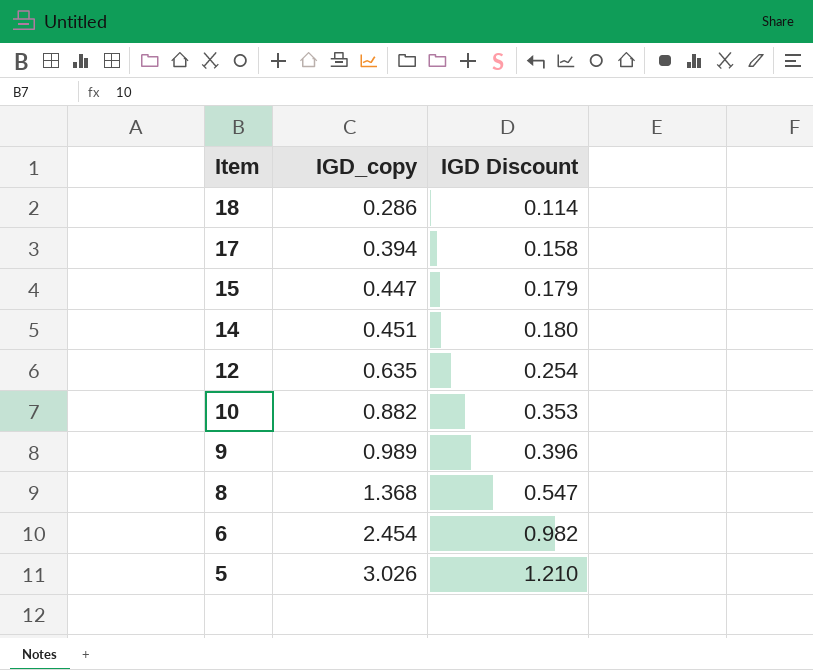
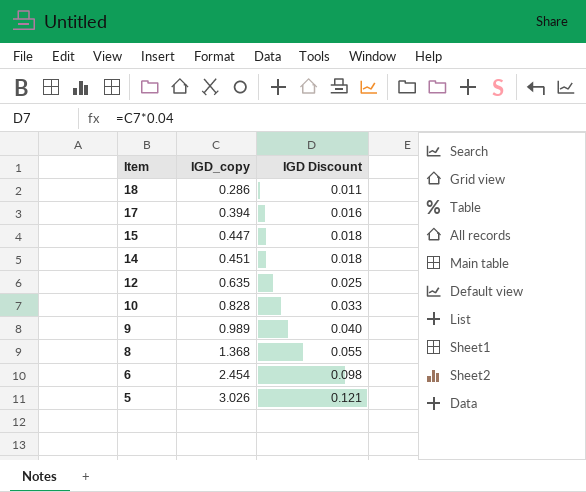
column IGD Discount | formula: [IGD_copy] * 0.4 -> [IGD_copy] * 0.04
10 | IGD_copy: 0.882 -> 0.828

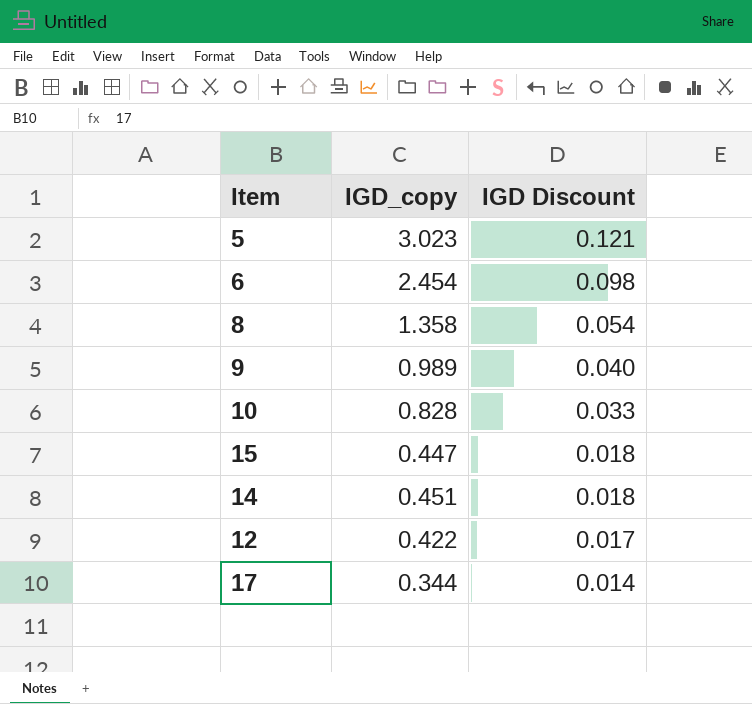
row order: Item descending -> IGD Discount descending
row 18: 0.286 | 0.011 -> none
5 | IGD_copy: 3.026 -> 3.023
8 | IGD_copy: 1.368 -> 1.358
8 | IGD Discount: 0.055 -> 0.054
12 | IGD_copy: 0.635 -> 0.422
12 | IGD Discount: 0.025 -> 0.017
17 | IGD_copy: 0.394 -> 0.344
17 | IGD Discount: 0.016 -> 0.014

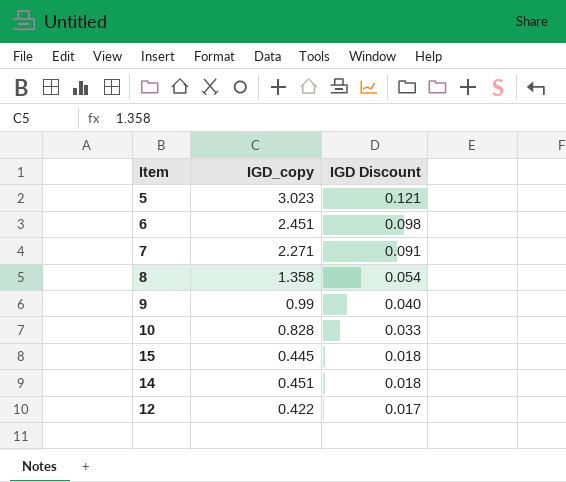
row 17: 0.344 | 0.014 -> none
6 | IGD_copy: 2.454 -> 2.451
row 7: none -> 2.271 | 0.091
9 | IGD_copy: 0.989 -> 0.99
15 | IGD_copy: 0.447 -> 0.445

